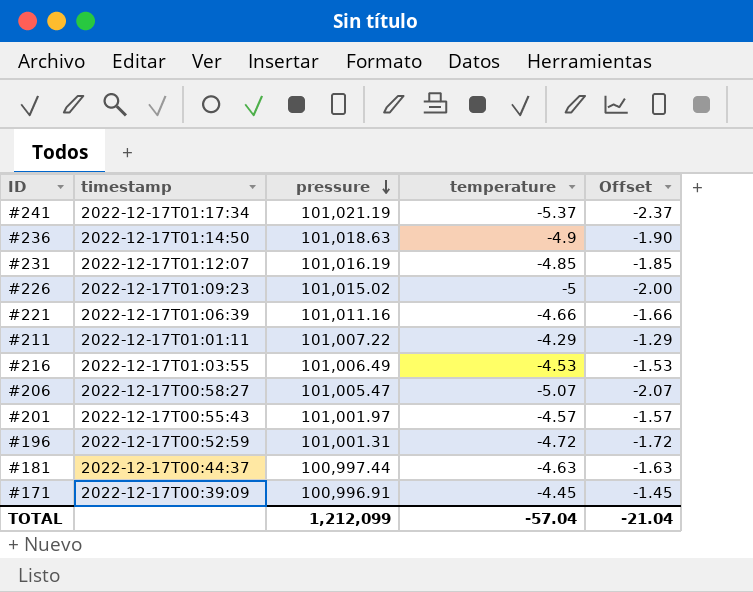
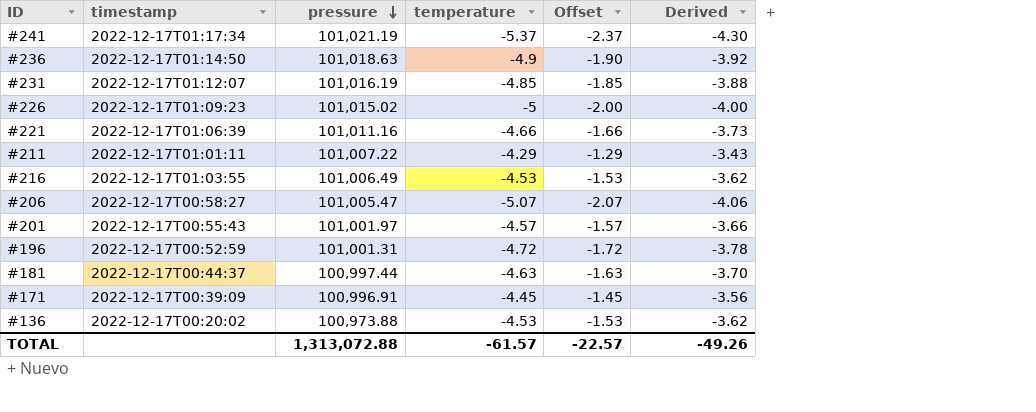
column Derived | formula: none -> [temperature] * 0.8
row #136: none -> 2022-12-17T00:20:02 | 100,973.88 | -4.53 | -1.53 | -3.62
TOTAL | pressure: 1,212,099 -> 1,313,072.88
TOTAL | temperature: -57.04 -> -61.57
TOTAL | Offset: -21.04 -> -22.57

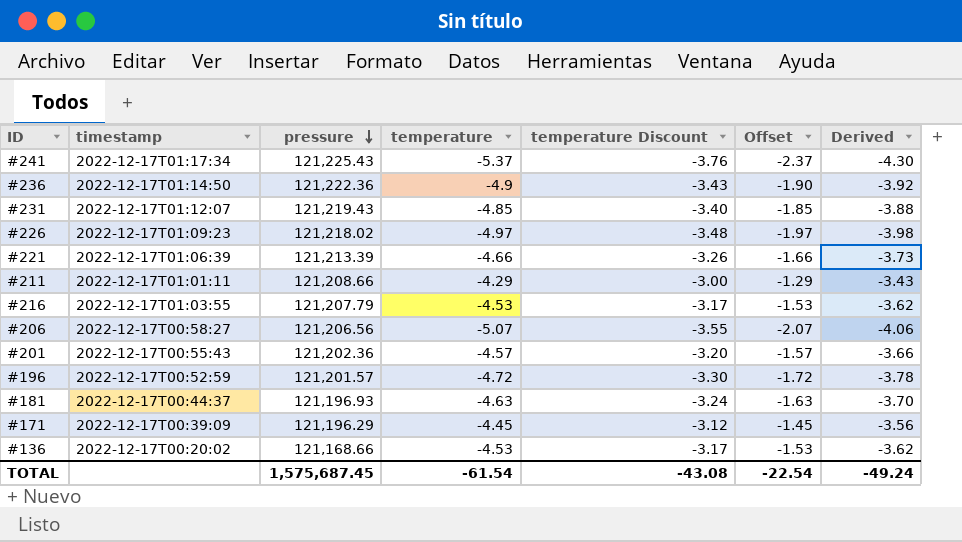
column temperature Discount | formula: none -> [temperature] * 0.7
#241 | pressure: 101,021.19 -> 121,225.43
#236 | pressure: 101,018.63 -> 121,222.36
#231 | pressure: 101,016.19 -> 121,219.43
#226 | pressure: 101,015.02 -> 121,218.02
#226 | temperature: -5 -> -4.97
#226 | Offset: -2.00 -> -1.97
#226 | Derived: -4.00 -> -3.98
#221 | pressure: 101,011.16 -> 121,213.39
#211 | pressure: 101,007.22 -> 121,208.66
#216 | pressure: 101,006.49 -> 121,207.79
#206 | pressure: 101,005.47 -> 121,206.56
#201 | pressure: 101,001.97 -> 121,202.36
#196 | pressure: 101,001.31 -> 121,201.57
#181 | pressure: 100,997.44 -> 121,196.93
#171 | pressure: 100,996.91 -> 121,196.29
#136 | pressure: 100,973.88 -> 121,168.66
TOTAL | pressure: 1,313,072.88 -> 1,575,687.45
TOTAL | temperature: -61.57 -> -61.54
TOTAL | Offset: -22.57 -> -22.54
TOTAL | Derived: -49.26 -> -49.24

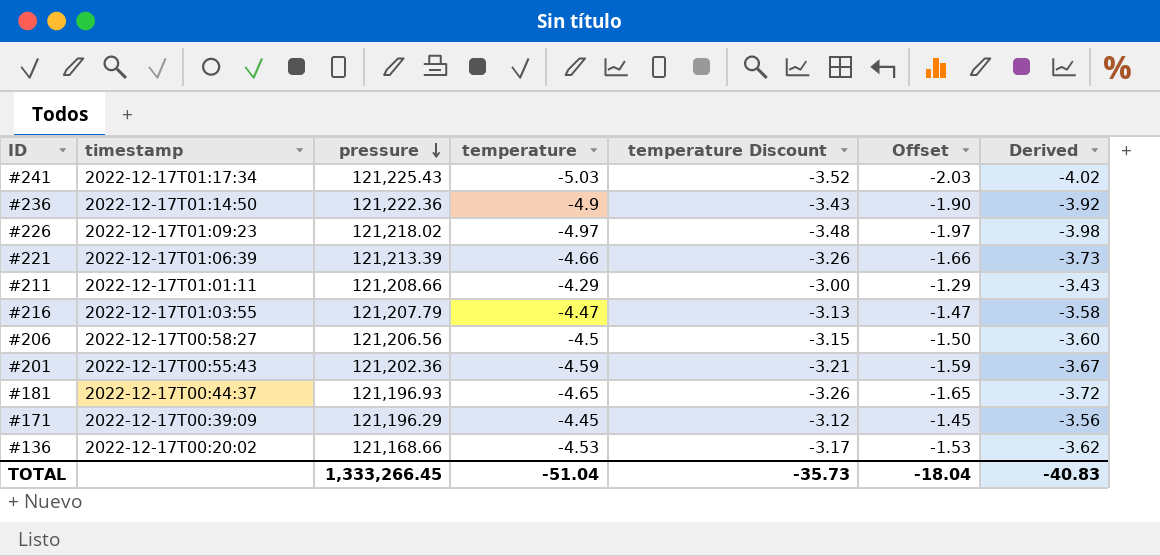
row #231: 2022-12-17T01:12:07 | 121,219.43 | -4.85 | -3.40 | -1.85 | -3.88 -> none
row #196: 2022-12-17T00:52:59 | 121,201.57 | -4.72 | -3.30 | -1.72 | -3.78 -> none
#241 | temperature: -5.37 -> -5.03
#241 | temperature Discount: -3.76 -> -3.52
#241 | Offset: -2.37 -> -2.03
#241 | Derived: -4.30 -> -4.02
#216 | temperature: -4.53 -> -4.47
#216 | temperature Discount: -3.17 -> -3.13
#216 | Offset: -1.53 -> -1.47
#216 | Derived: -3.62 -> -3.58
#206 | temperature: -5.07 -> -4.5
#206 | temperature Discount: -3.55 -> -3.15
#206 | Offset: -2.07 -> -1.50
#206 | Derived: -4.06 -> -3.60
#201 | temperature: -4.57 -> -4.59
#201 | temperature Discount: -3.20 -> -3.21
#201 | Offset: -1.57 -> -1.59
#201 | Derived: -3.66 -> -3.67
#181 | temperature: -4.63 -> -4.65
#181 | temperature Discount: -3.24 -> -3.26
#181 | Offset: -1.63 -> -1.65
#181 | Derived: -3.70 -> -3.72
TOTAL | pressure: 1,575,687.45 -> 1,333,266.45
TOTAL | temperature: -61.54 -> -51.04
TOTAL | temperature Discount: -43.08 -> -35.73
TOTAL | Offset: -22.54 -> -18.04
TOTAL | Derived: -49.24 -> -40.83

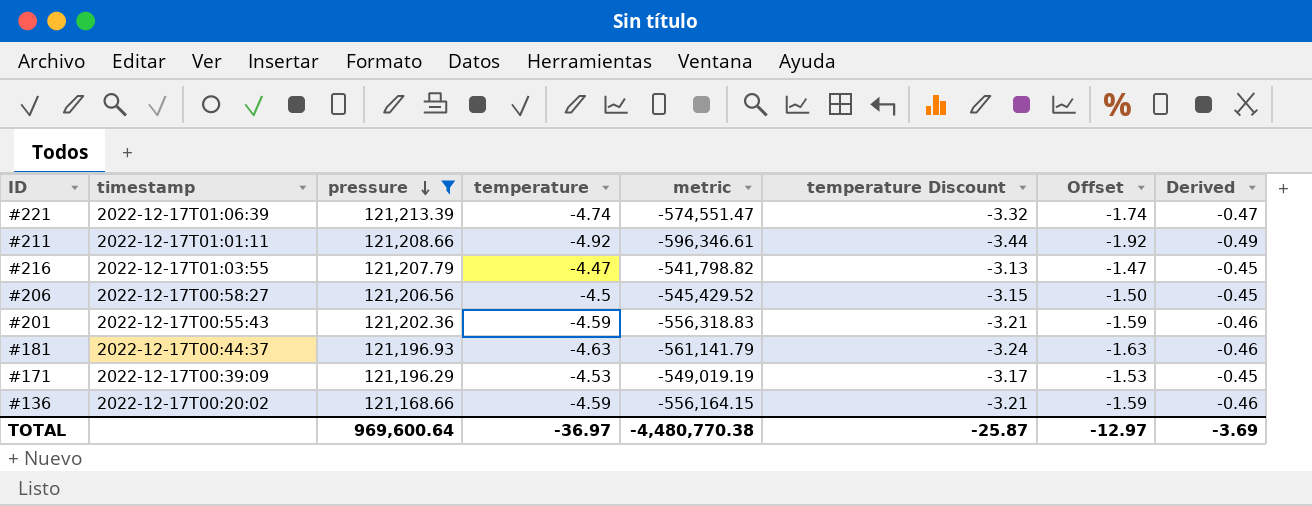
filter: none -> pressure <= 121,213.39
column metric | formula: none -> [pressure] * [temperature]
column Derived | formula: [temperature] * 0.8 -> [temperature] * 0.1
#221 | temperature: -4.66 -> -4.74
#221 | temperature Discount: -3.26 -> -3.32
#221 | Offset: -1.66 -> -1.74
#211 | temperature: -4.29 -> -4.92
#211 | temperature Discount: -3.00 -> -3.44
#211 | Offset: -1.29 -> -1.92
#181 | temperature: -4.65 -> -4.63
#181 | temperature Discount: -3.26 -> -3.24
#181 | Offset: -1.65 -> -1.63
#171 | temperature: -4.45 -> -4.53
#171 | temperature Discount: -3.12 -> -3.17
#171 | Offset: -1.45 -> -1.53
#136 | temperature: -4.53 -> -4.59
#136 | temperature Discount: -3.17 -> -3.21
#136 | Offset: -1.53 -> -1.59
TOTAL | pressure: 1,333,266.45 -> 969,600.64
TOTAL | temperature: -51.04 -> -36.97
TOTAL | temperature Discount: -35.73 -> -25.87
TOTAL | Offset: -18.04 -> -12.97
TOTAL | Derived: -40.83 -> -3.69

